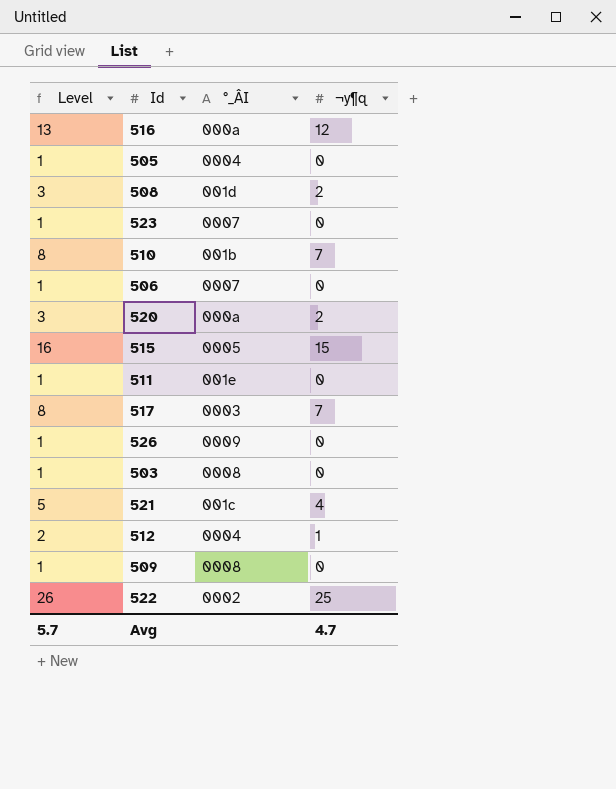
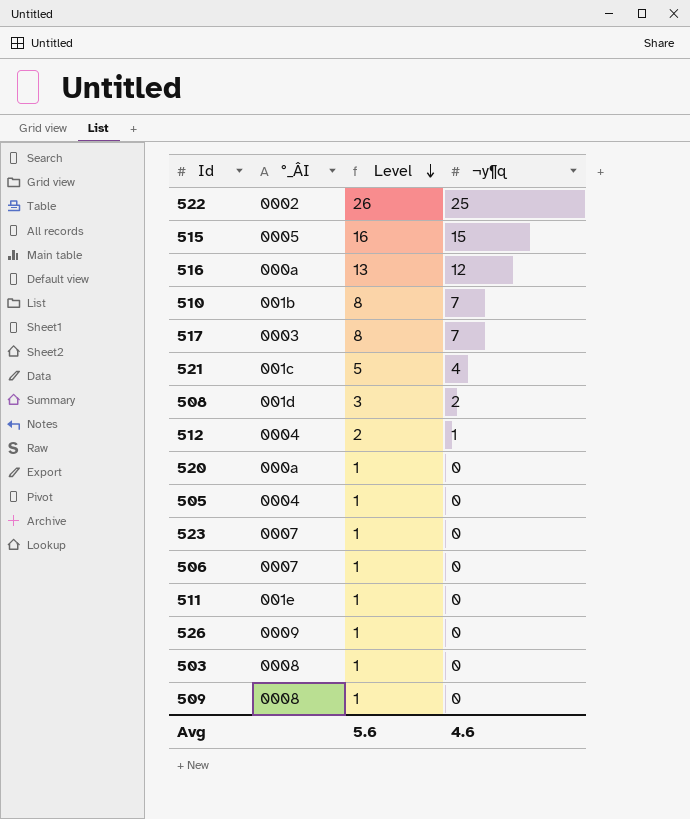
row order: none -> Level descending
column Level | position: 1 -> 3
520 | Level: 3 -> 1
520 | ¬y¶q: 2 -> 0
Avg | Level: 5.7 -> 5.6
Avg | ¬y¶q: 4.7 -> 4.6

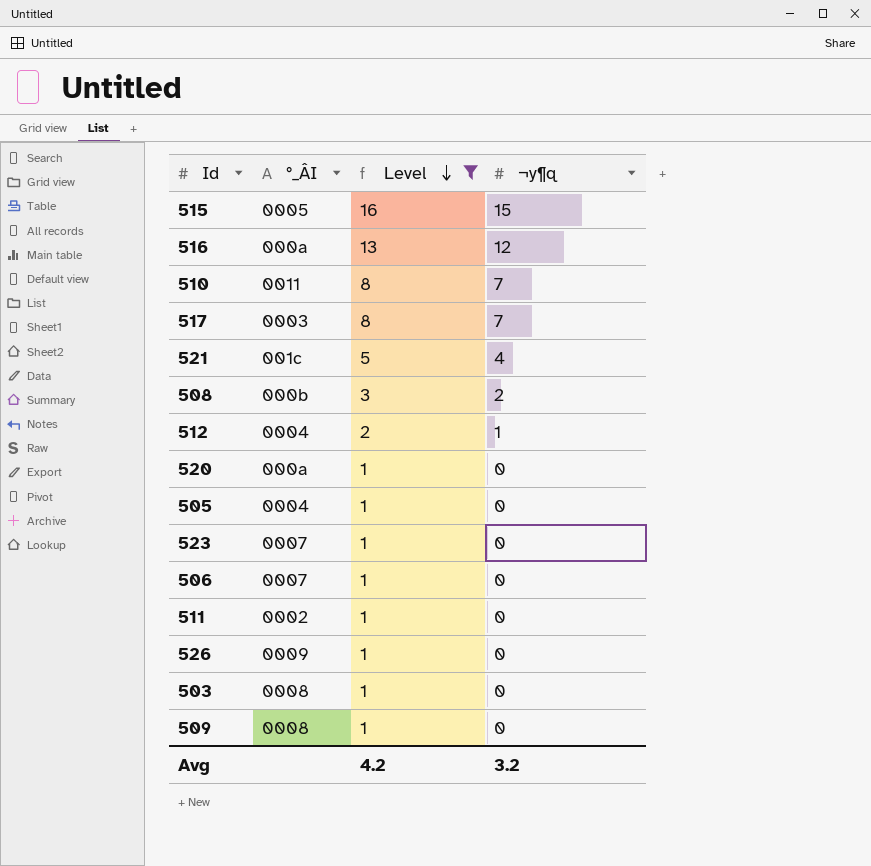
filter: none -> Level != 26
510 | °_ÂI: 001b -> 0011
508 | °_ÂI: 001d -> 000b
511 | °_ÂI: 001e -> 0002
Avg | Level: 5.6 -> 4.2
Avg | ¬y¶q: 4.6 -> 3.2

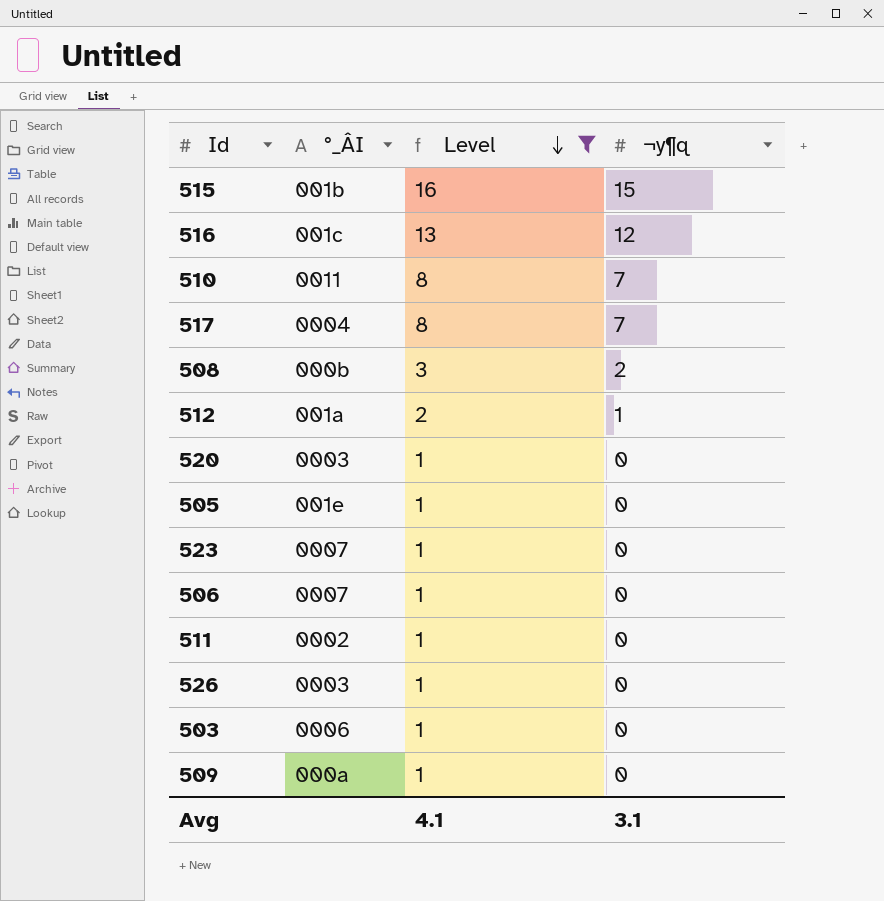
row 521: 001c | 5 | 4 -> none
515 | °_ÂI: 0005 -> 001b
516 | °_ÂI: 000a -> 001c
517 | °_ÂI: 0003 -> 0004
512 | °_ÂI: 0004 -> 001a
520 | °_ÂI: 000a -> 0003
505 | °_ÂI: 0004 -> 001e
526 | °_ÂI: 0009 -> 0003
503 | °_ÂI: 0008 -> 0006
509 | °_ÂI: 0008 -> 000a
Avg | Level: 4.2 -> 4.1
Avg | ¬y¶q: 3.2 -> 3.1

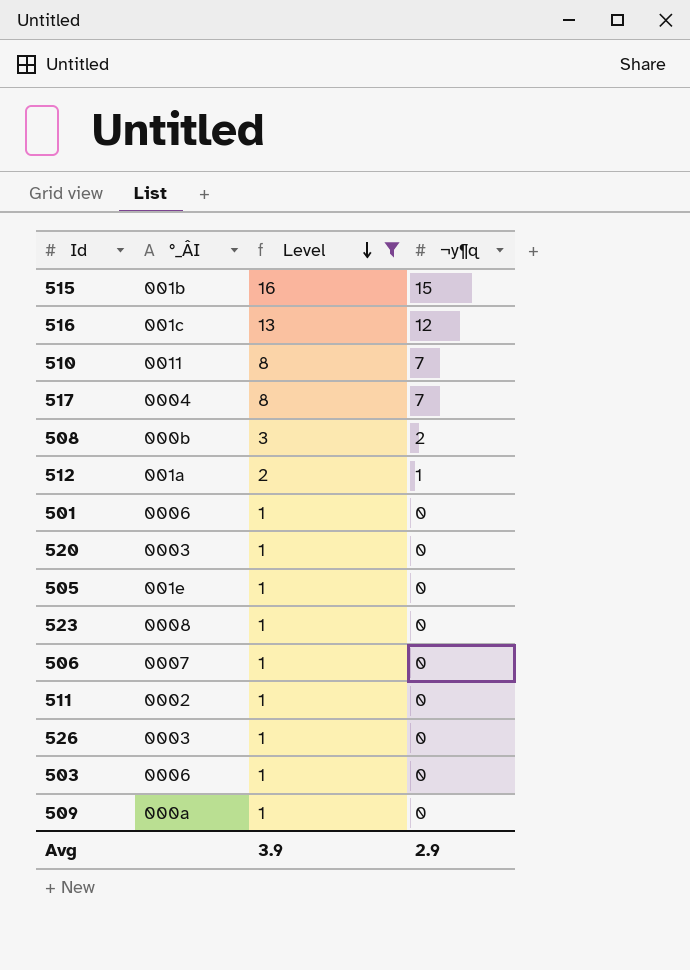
row 501: none -> 0006 | 1 | 0
523 | °_ÂI: 0007 -> 0008
Avg | Level: 4.1 -> 3.9
Avg | ¬y¶q: 3.1 -> 2.9

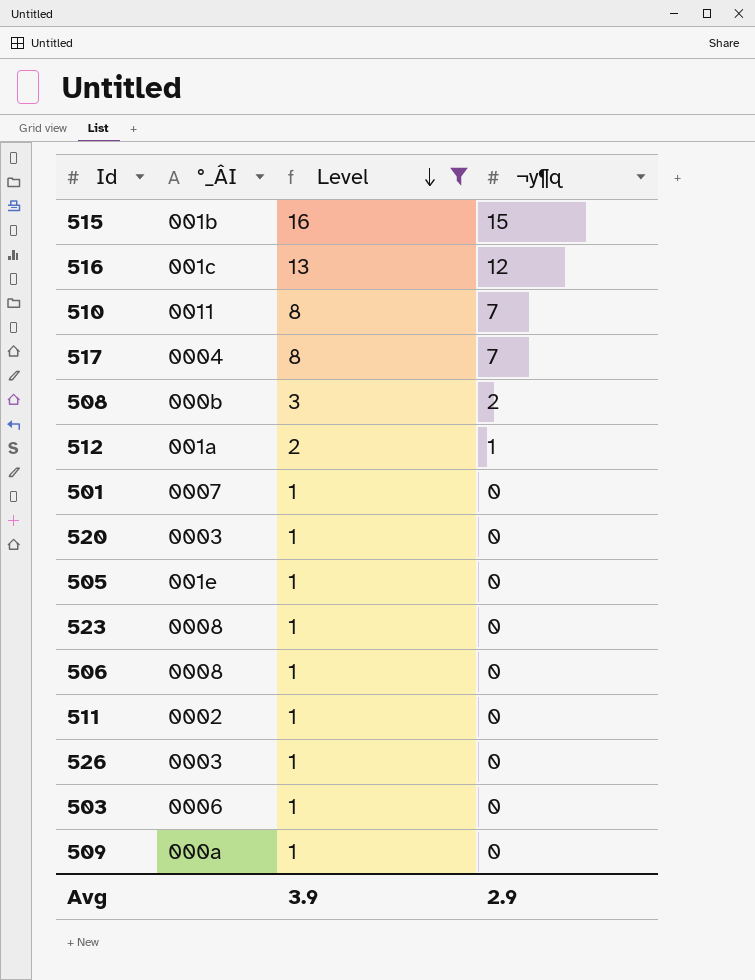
501 | °_ÂI: 0006 -> 0007
506 | °_ÂI: 0007 -> 0008

